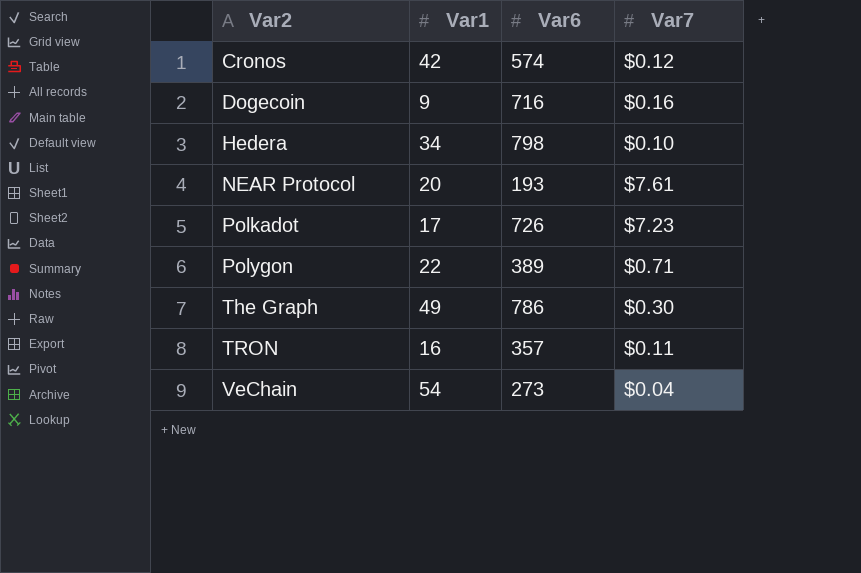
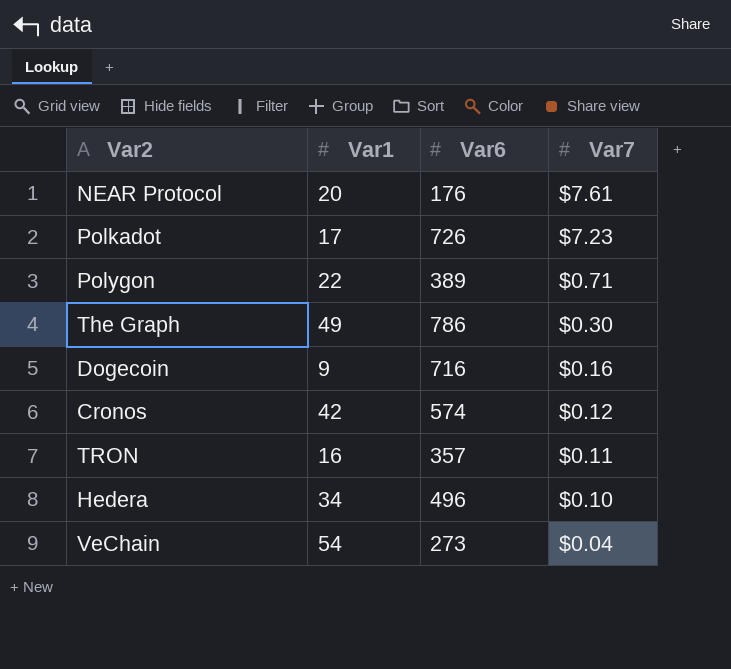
row order: Var2 ascending -> Var7 descending
NEAR Protocol | Var6: 193 -> 176
Hedera | Var6: 798 -> 496

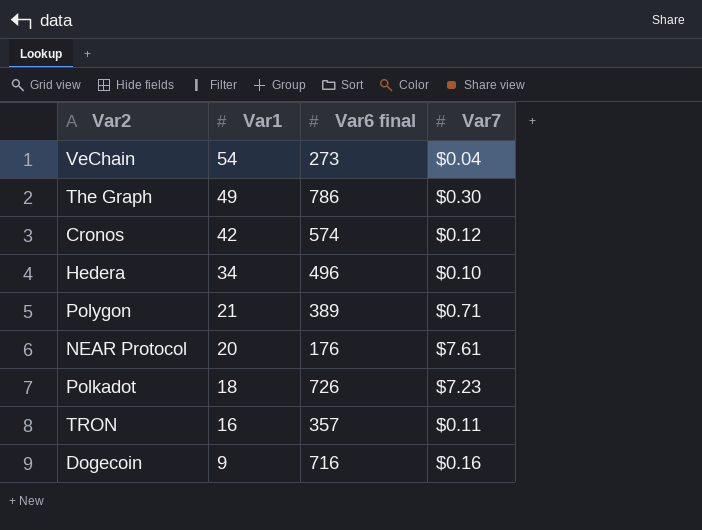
row order: Var7 descending -> Var1 descending
column name: Var6 -> Var6 final
Polygon | Var1: 22 -> 21
Polkadot | Var1: 17 -> 18

